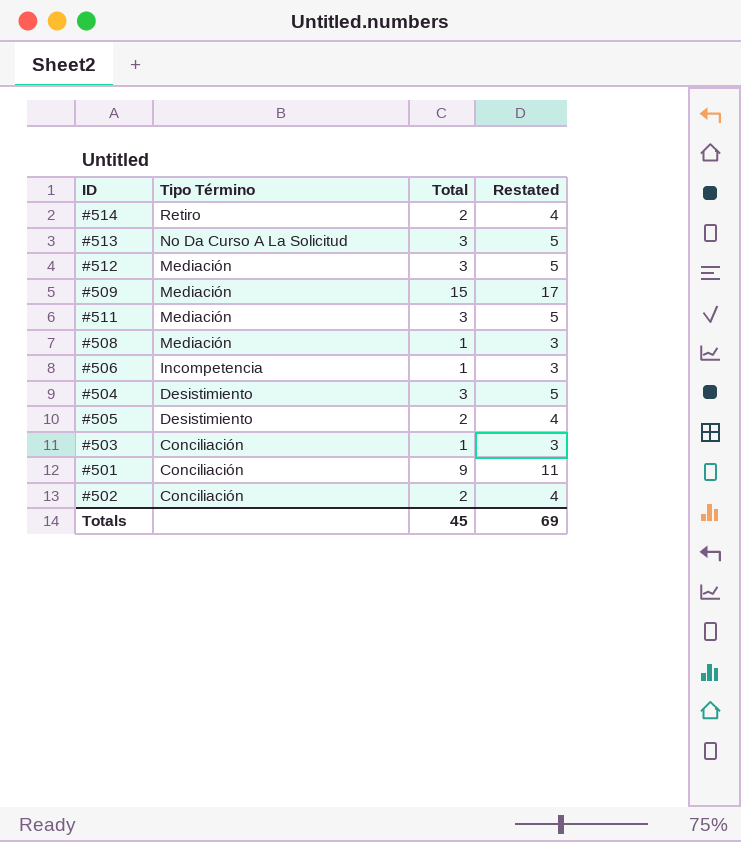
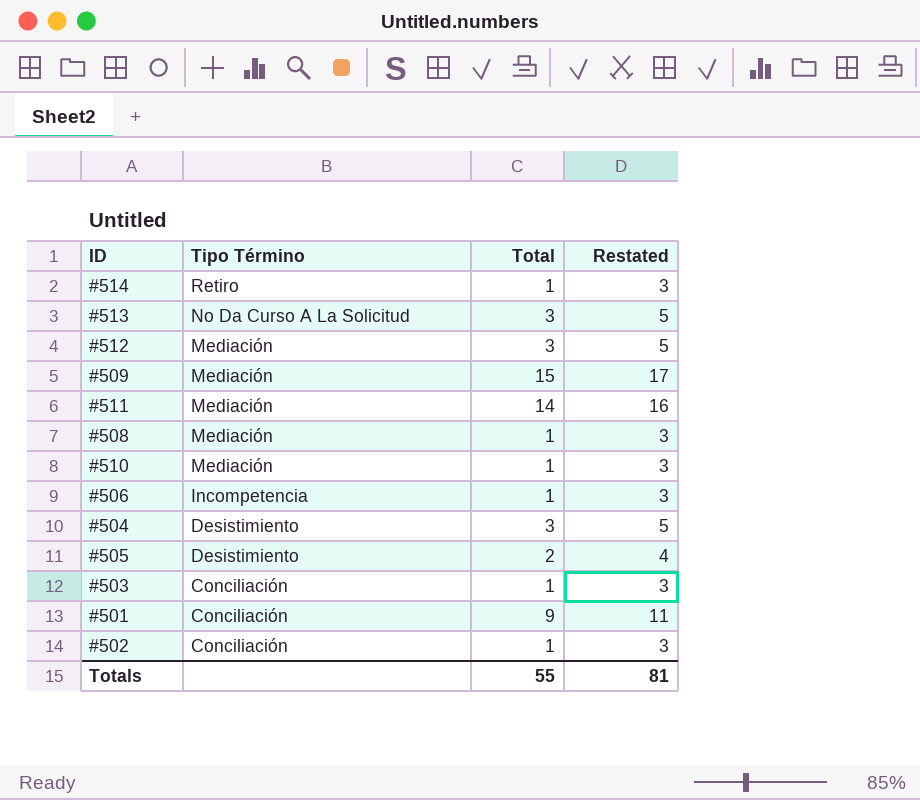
#514 | Total: 2 -> 1
#514 | Restated: 4 -> 3
#511 | Total: 3 -> 14
#511 | Restated: 5 -> 16
row #510: none -> Mediación | 1 | 3
#502 | Total: 2 -> 1
#502 | Restated: 4 -> 3
Totals | Total: 45 -> 55
Totals | Restated: 69 -> 81

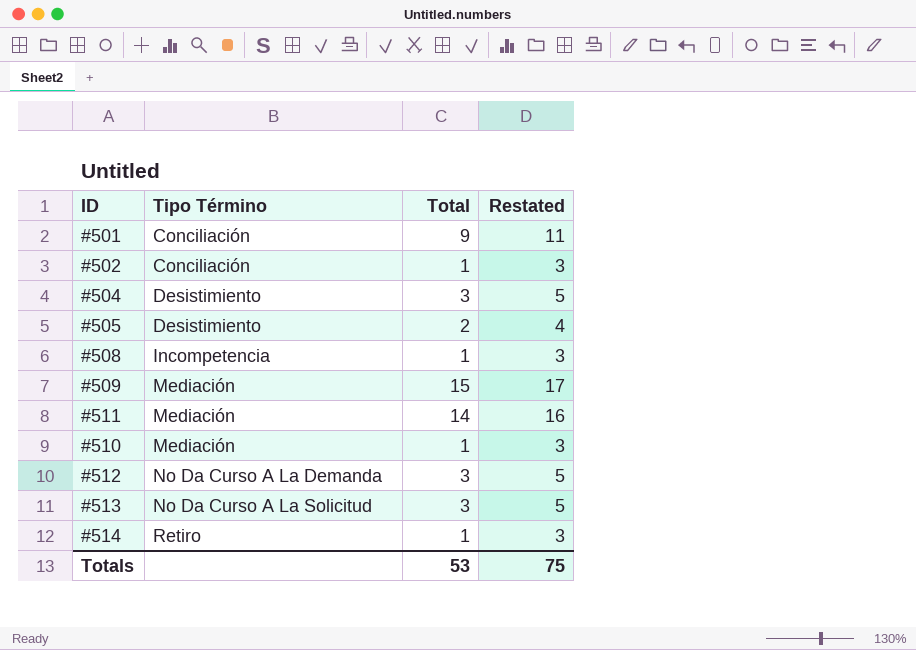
row order: Tipo Término descending -> Tipo Término ascending
row #506: Incompetencia | 1 | 3 -> none
row #503: Conciliación | 1 | 3 -> none
#508 | Tipo Término: Mediación -> Incompetencia
#512 | Tipo Término: Mediación -> No Da Curso A La Demanda
Totals | Total: 55 -> 53
Totals | Restated: 81 -> 75

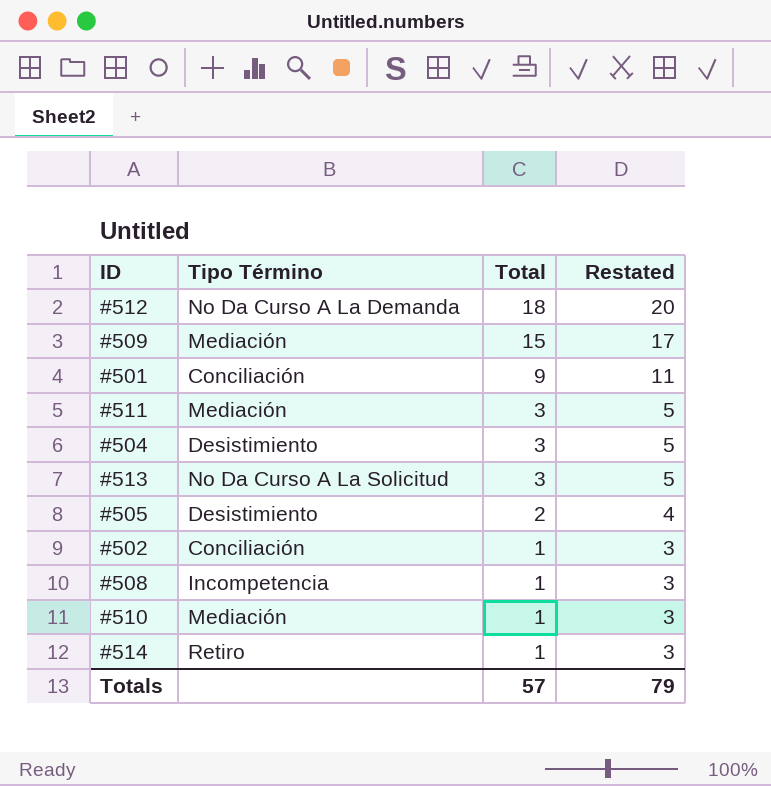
row order: Tipo Término ascending -> Total descending
#512 | Total: 3 -> 18
#512 | Restated: 5 -> 20
#511 | Total: 14 -> 3
#511 | Restated: 16 -> 5
Totals | Total: 53 -> 57
Totals | Restated: 75 -> 79

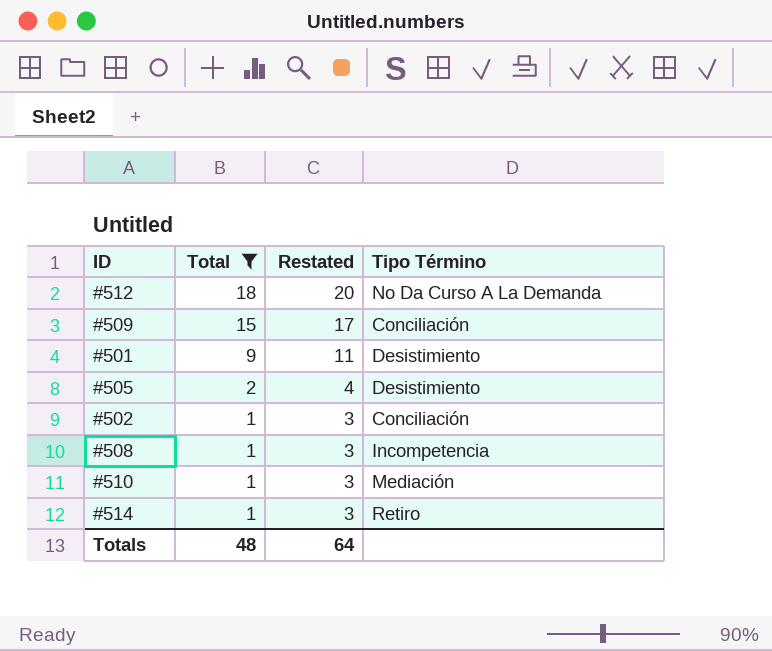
filter: none -> Total != 3
column Tipo Término | position: 2 -> 4
#509 | Tipo Término: Mediación -> Conciliación
#501 | Tipo Término: Conciliación -> Desistimiento
Totals | Total: 57 -> 48
Totals | Restated: 79 -> 64

